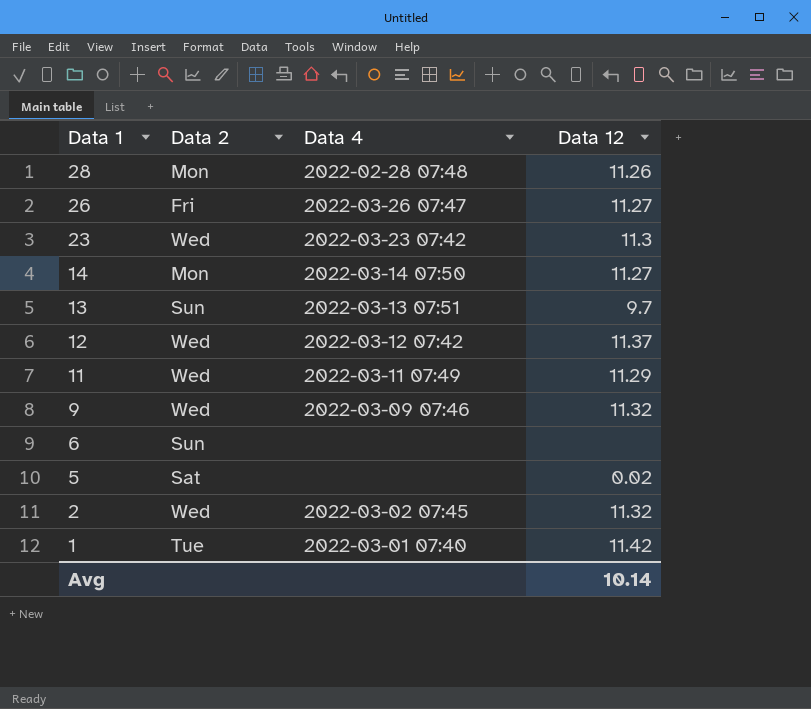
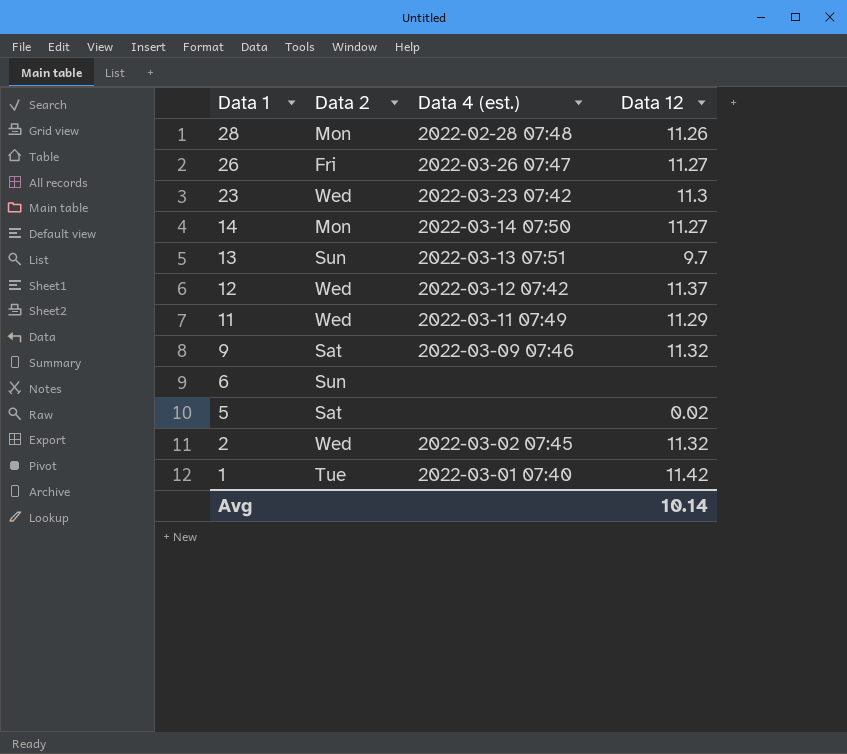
column name: Data 4 -> Data 4 (est.)
9 | Data 2: Wed -> Sat

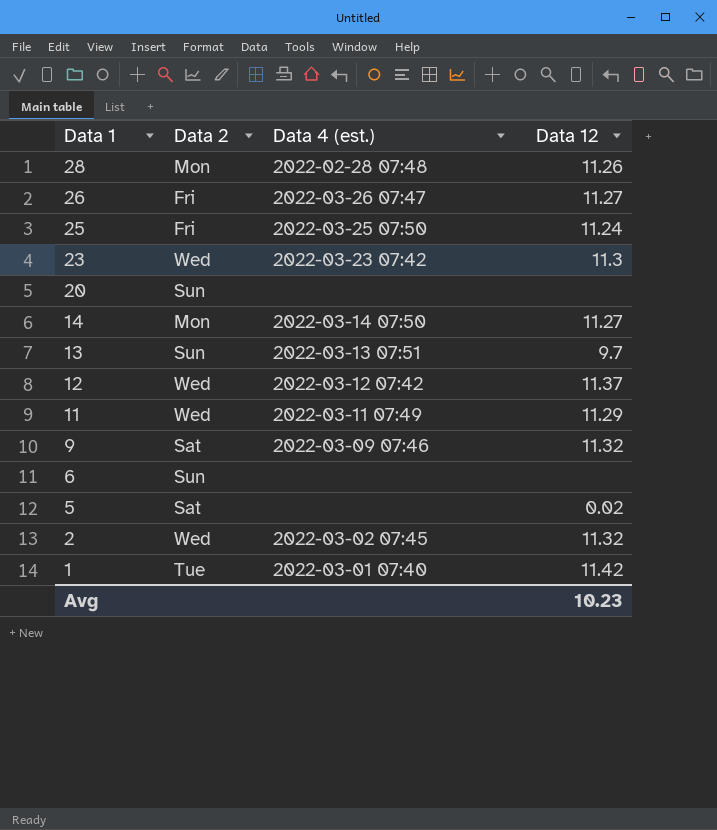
row 25: none -> Fri | 2022-03-25 07:50 | 11.24
row 20: none -> Sun | none | none
Avg | Data 12: 10.14 -> 10.23

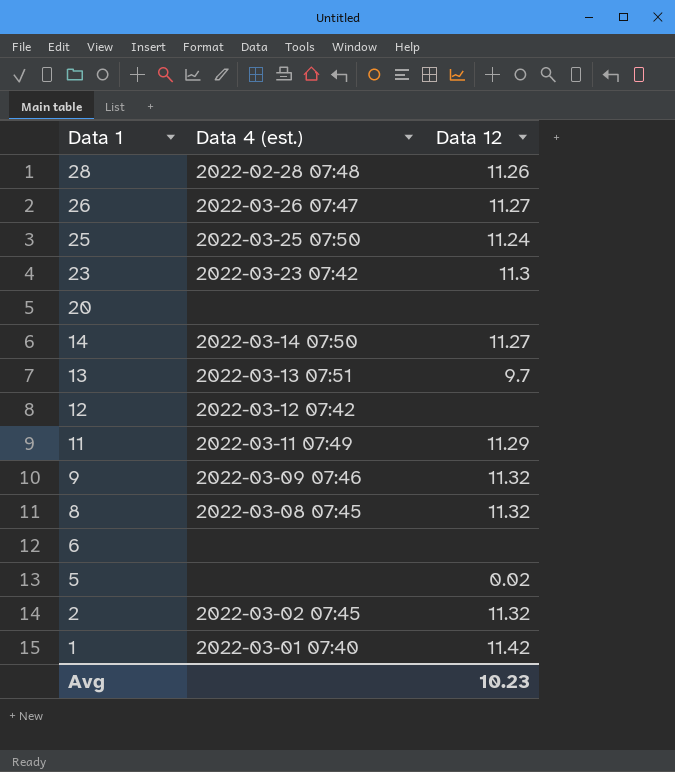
column Data 2 | position: 2 -> none
12 | Data 12: 11.37 -> none
row 8: none -> 2022-03-08 07:45 | 11.32

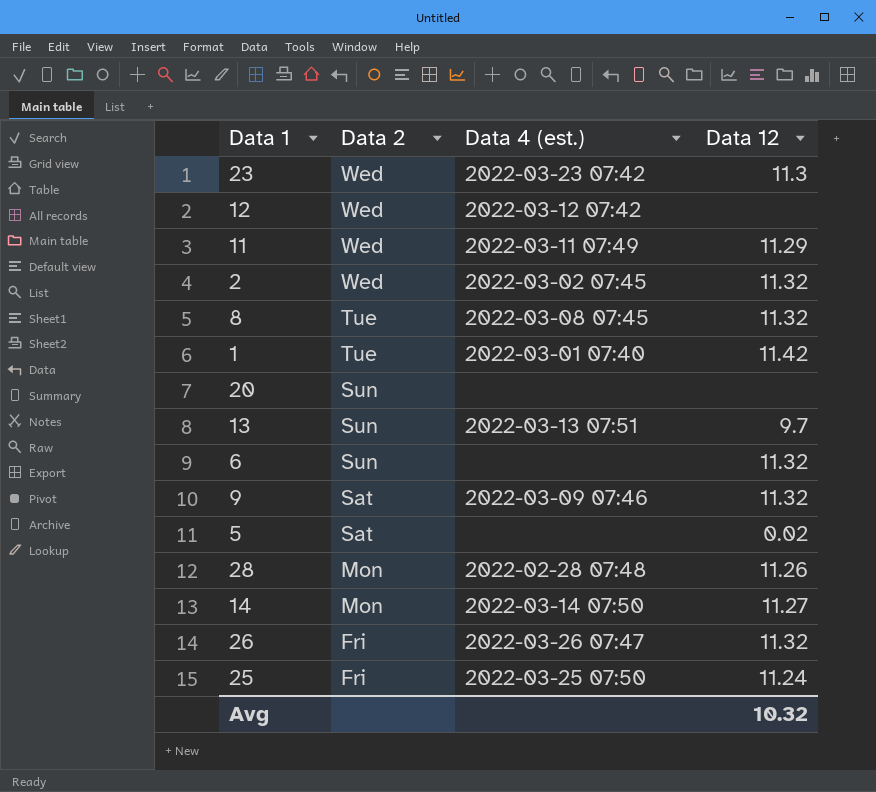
row order: Data 1 descending -> Data 2 descending
column Data 2 | position: none -> 2
6 | Data 12: none -> 11.32
26 | Data 12: 11.27 -> 11.32
Avg | Data 12: 10.23 -> 10.32

